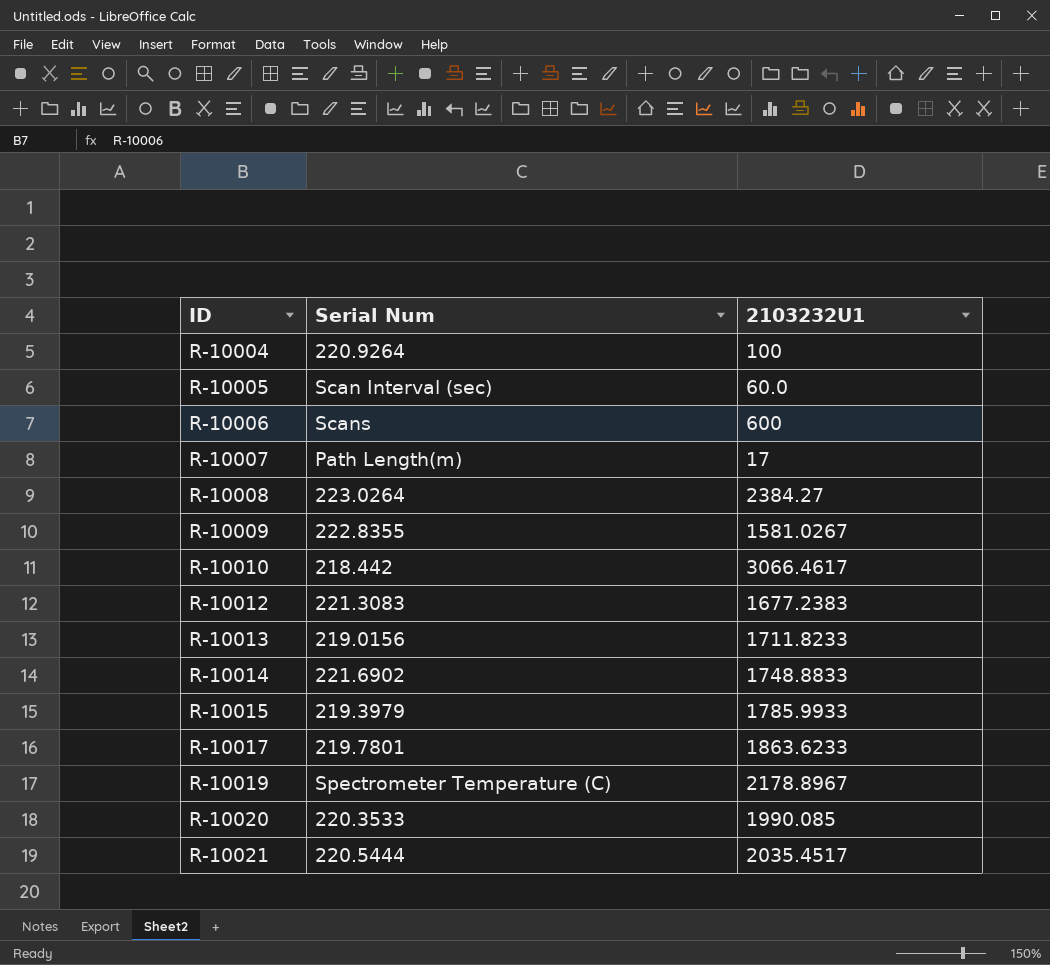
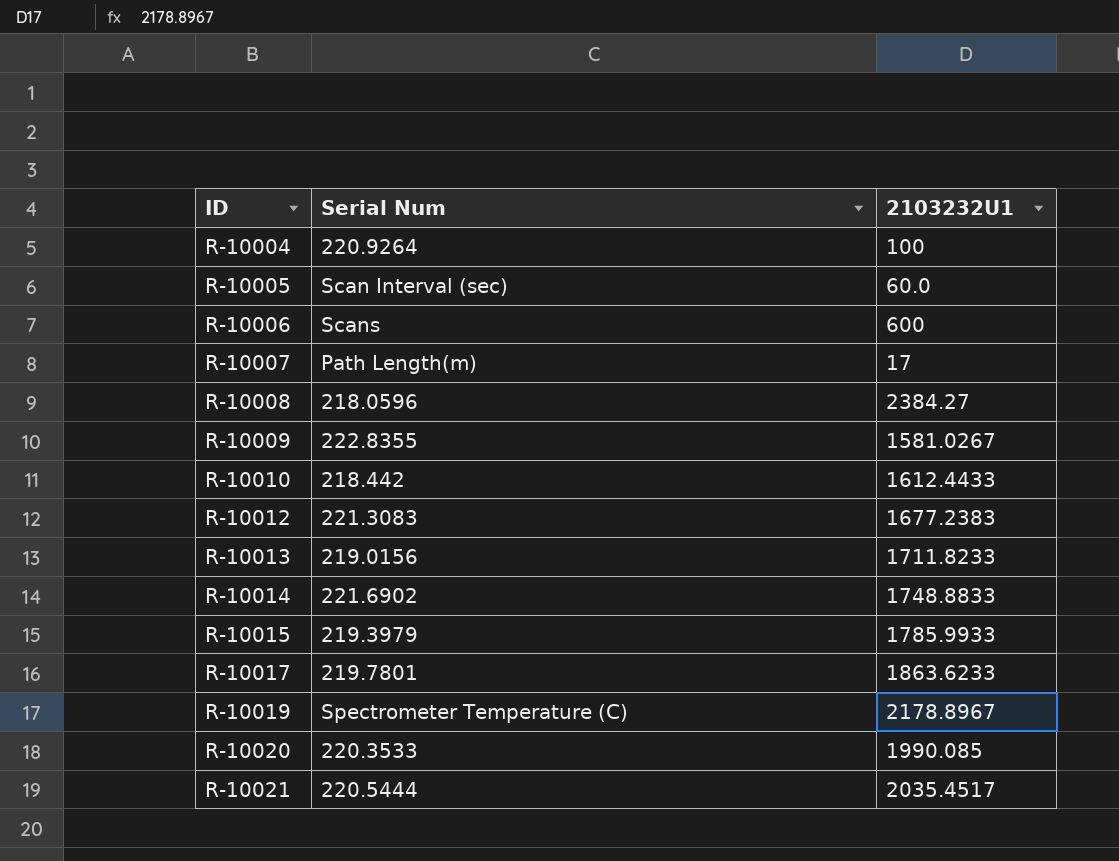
R-10008 | Serial Num: 223.0264 -> 218.0596
R-10010 | 2103232U1: 3066.4617 -> 1612.4433

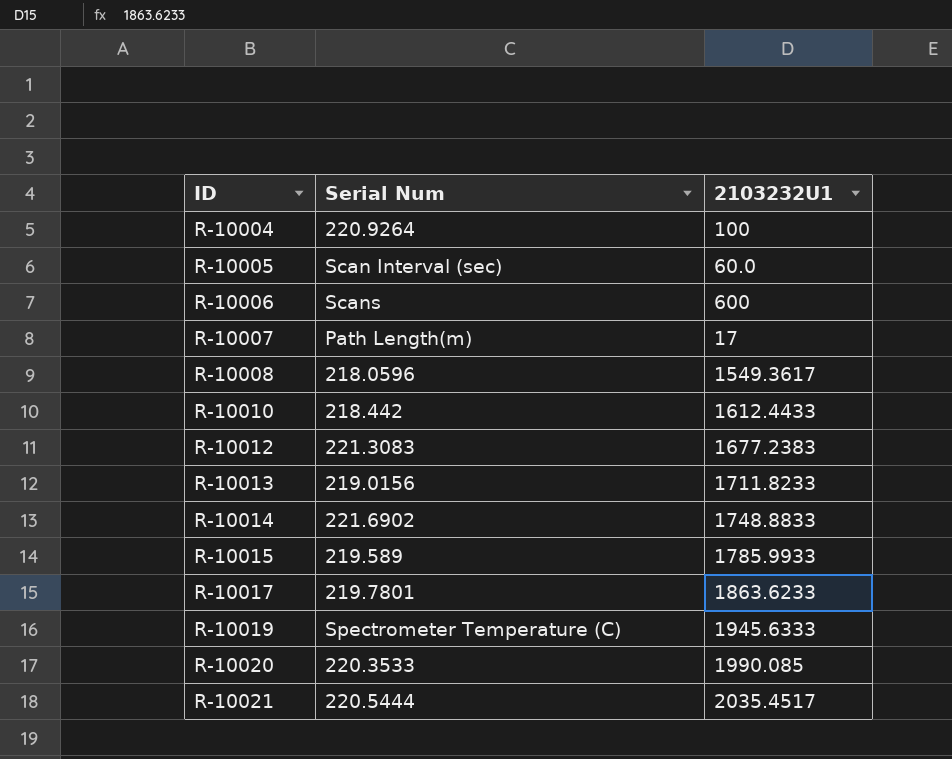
row R-10009: 222.8355 | 1581.0267 -> none
R-10008 | 2103232U1: 2384.27 -> 1549.3617
R-10015 | Serial Num: 219.3979 -> 219.589
R-10019 | 2103232U1: 2178.8967 -> 1945.6333

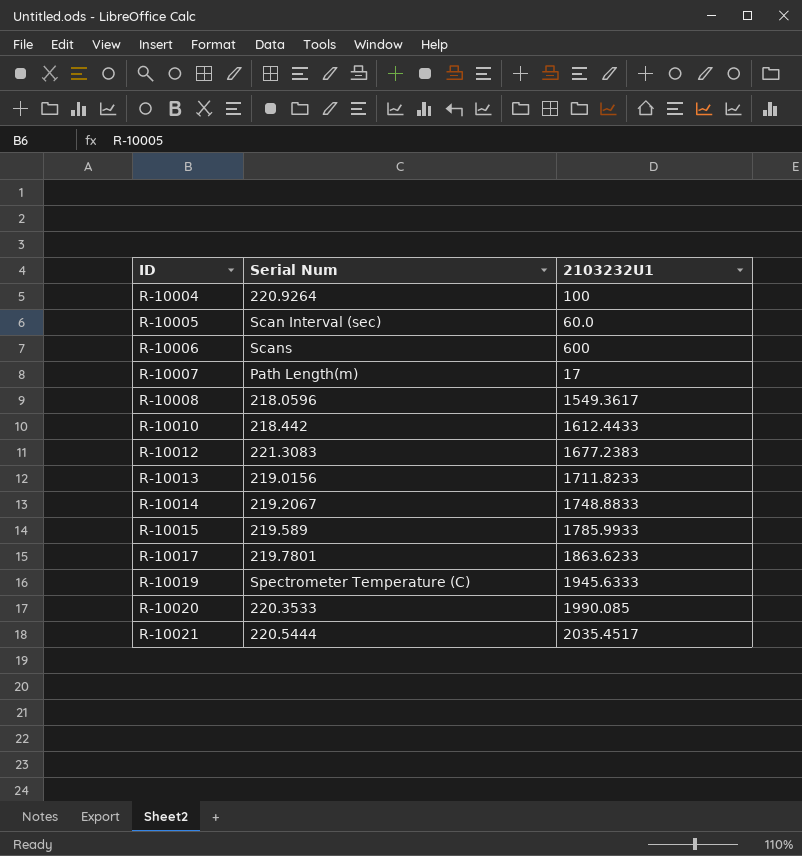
R-10014 | Serial Num: 221.6902 -> 219.2067

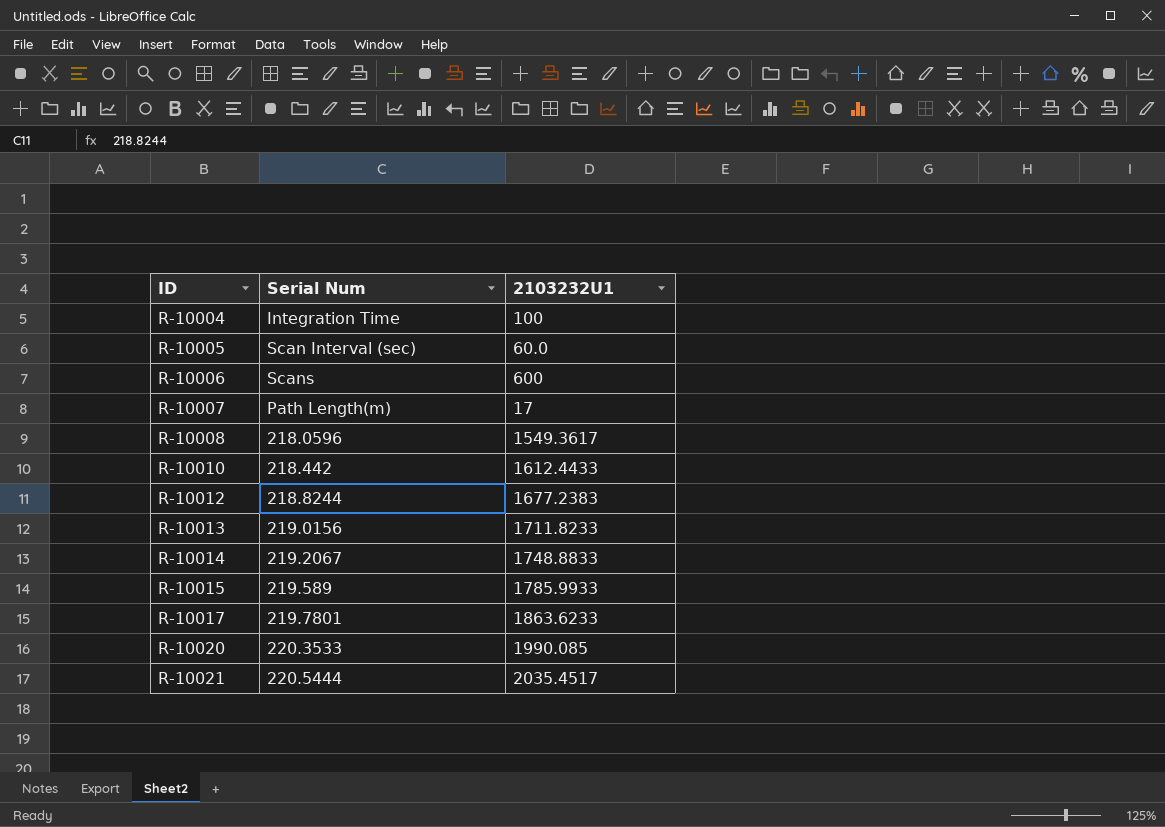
row R-10019: Spectrometer Temperature (C) | 1945.6333 -> none
R-10004 | Serial Num: 220.9264 -> Integration Time
R-10012 | Serial Num: 221.3083 -> 218.8244

